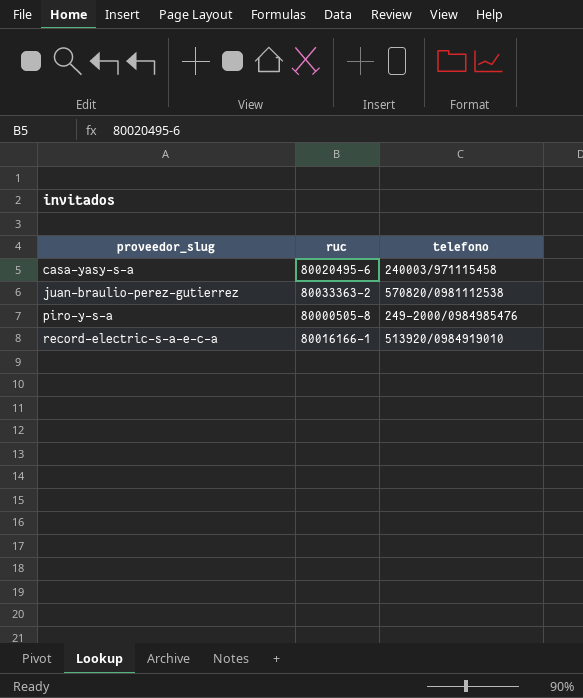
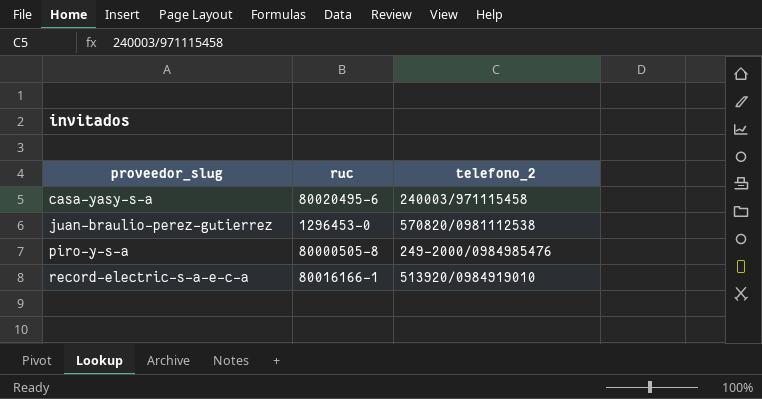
column name: telefono -> telefono_2
juan-braulio-perez-gutierrez | ruc: 80033363-2 -> 1296453-0

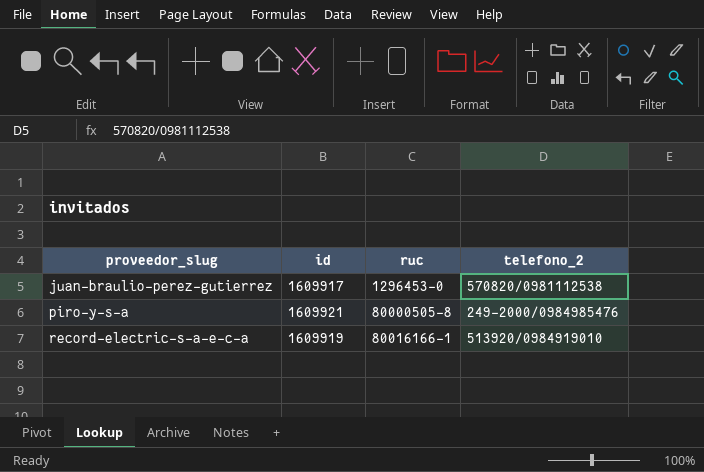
column id | position: none -> 2
row casa-yasy-s-a: 80020495-6 | 240003/971115458 -> none

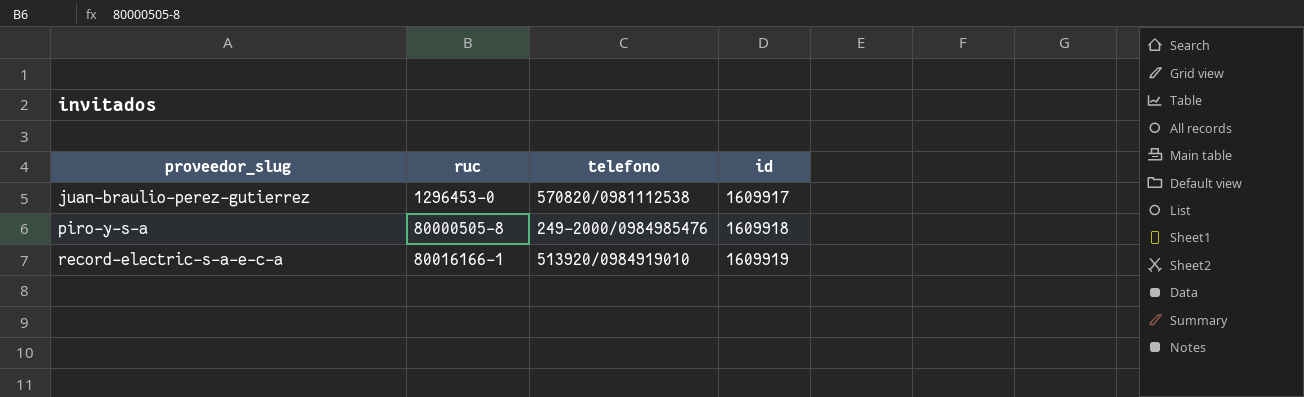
column name: telefono_2 -> telefono
column id | position: 2 -> 4
piro-y-s-a | id: 1609921 -> 1609918

